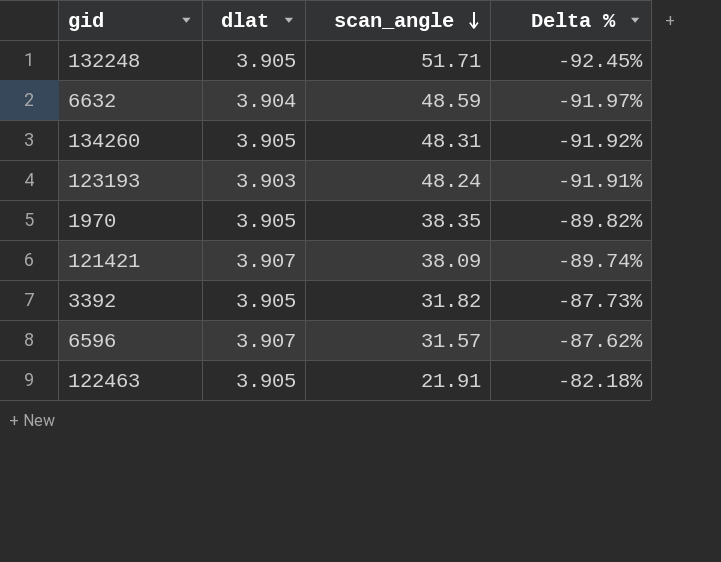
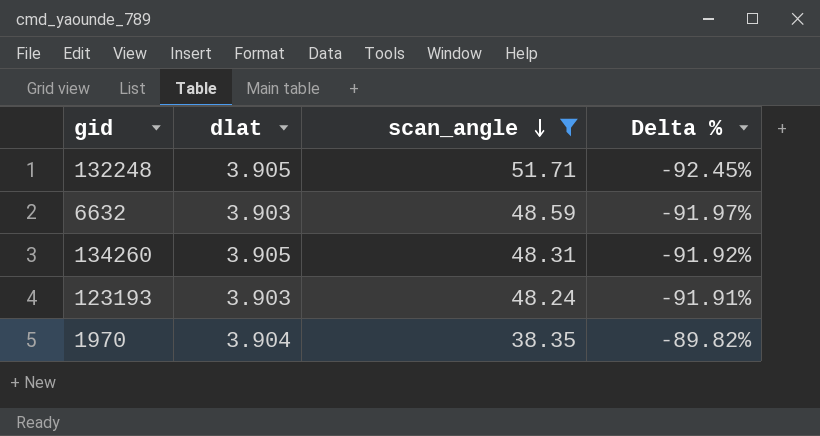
filter: none -> scan_angle >= 38.35
6632 | dlat: 3.904 -> 3.903
1970 | dlat: 3.905 -> 3.904

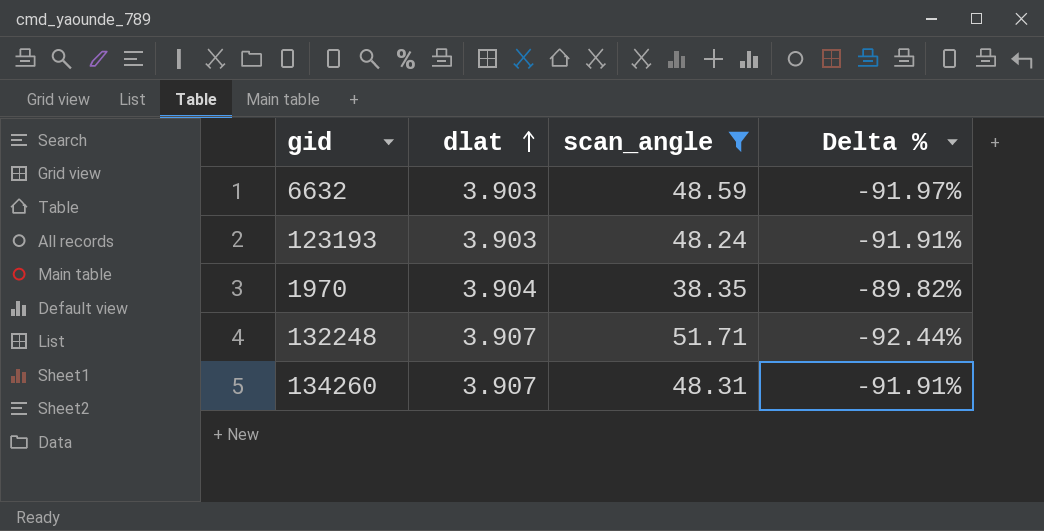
row order: scan_angle descending -> dlat ascending
132248 | dlat: 3.905 -> 3.907
132248 | Delta %: -92.45% -> -92.44%
134260 | dlat: 3.905 -> 3.907
134260 | Delta %: -91.92% -> -91.91%

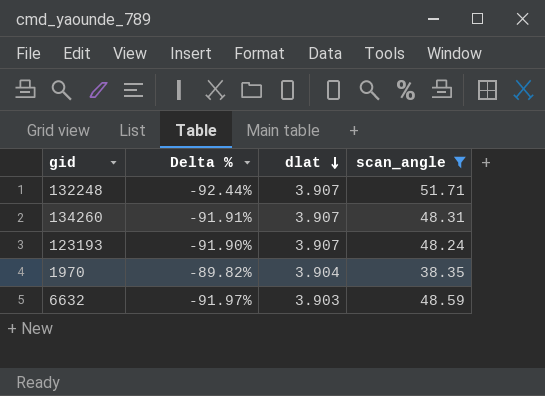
row order: dlat ascending -> dlat descending
column Delta % | position: 4 -> 2
123193 | Delta %: -91.91% -> -91.90%
123193 | dlat: 3.903 -> 3.907

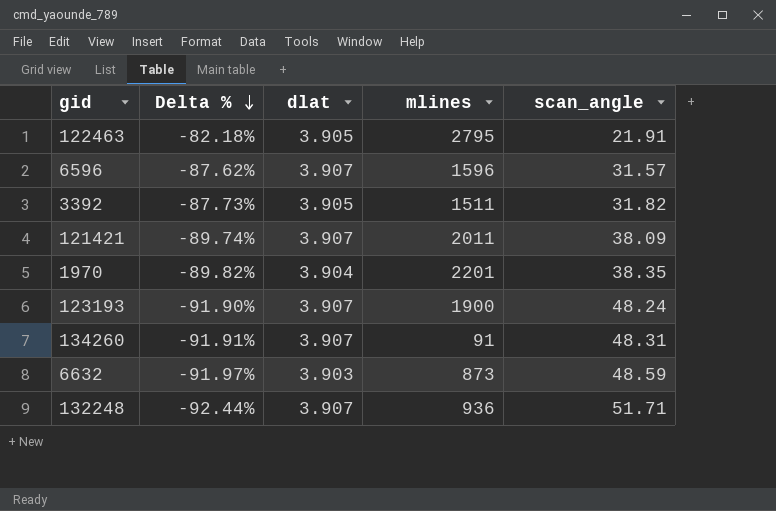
filter: scan_angle >= 38.35 -> none
row order: dlat descending -> Delta % descending
column mlines | position: none -> 4

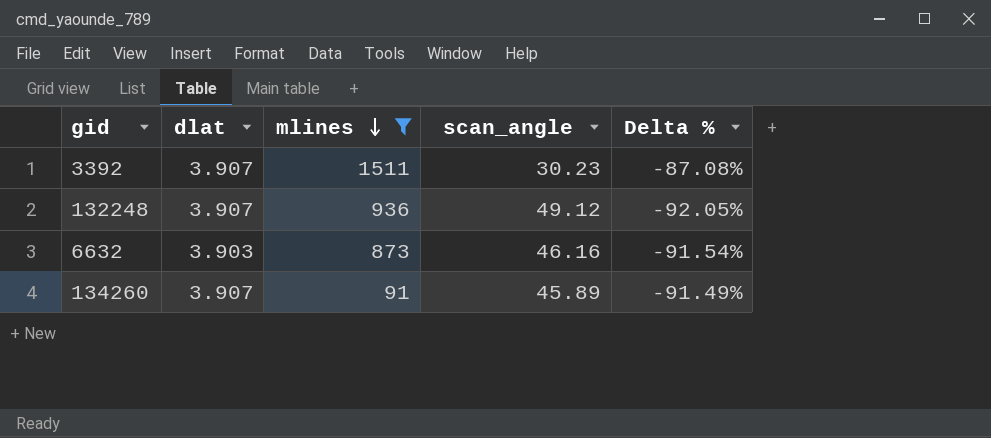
filter: none -> mlines <= 1511
row order: Delta % descending -> mlines descending
column Delta % | position: 2 -> 5
3392 | dlat: 3.905 -> 3.907
3392 | scan_angle: 31.82 -> 30.23
3392 | Delta %: -87.73% -> -87.08%
132248 | scan_angle: 51.71 -> 49.12
132248 | Delta %: -92.44% -> -92.05%
6632 | scan_angle: 48.59 -> 46.16
6632 | Delta %: -91.97% -> -91.54%
134260 | scan_angle: 48.31 -> 45.89
134260 | Delta %: -91.91% -> -91.49%

